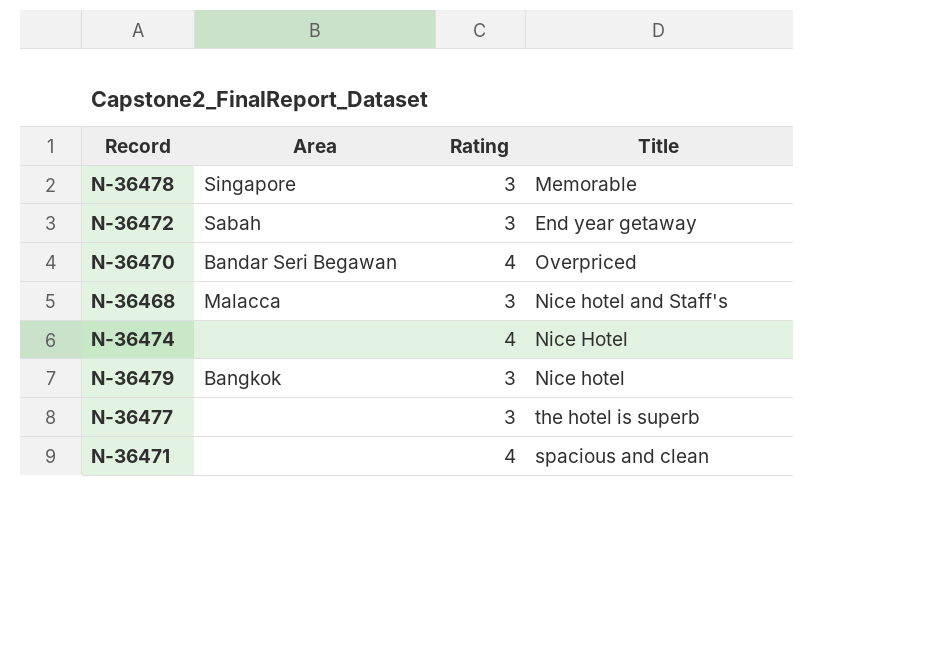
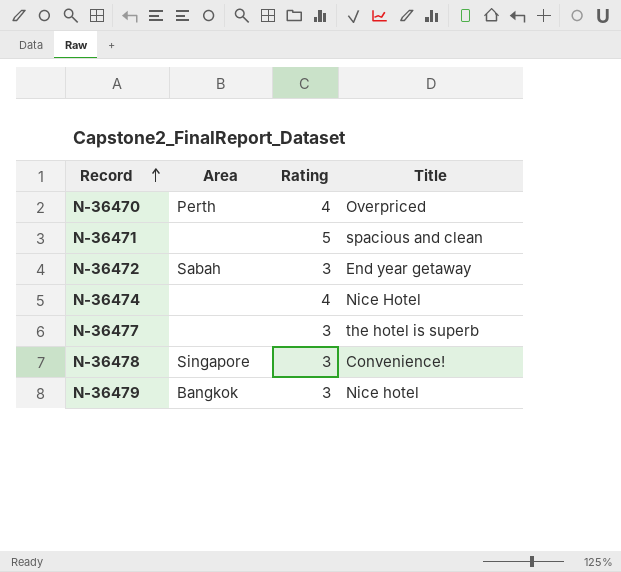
row order: none -> Record ascending
row N-36468: Malacca | 3 | Nice hotel and Staff's -> none
N-36470 | Area: Bandar Seri Begawan -> Perth
N-36471 | Rating: 4 -> 5
N-36478 | Title: Memorable -> Convenience!

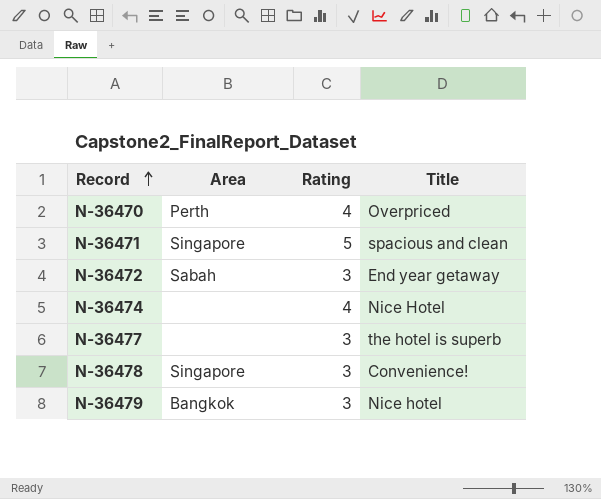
N-36471 | Area: none -> Singapore

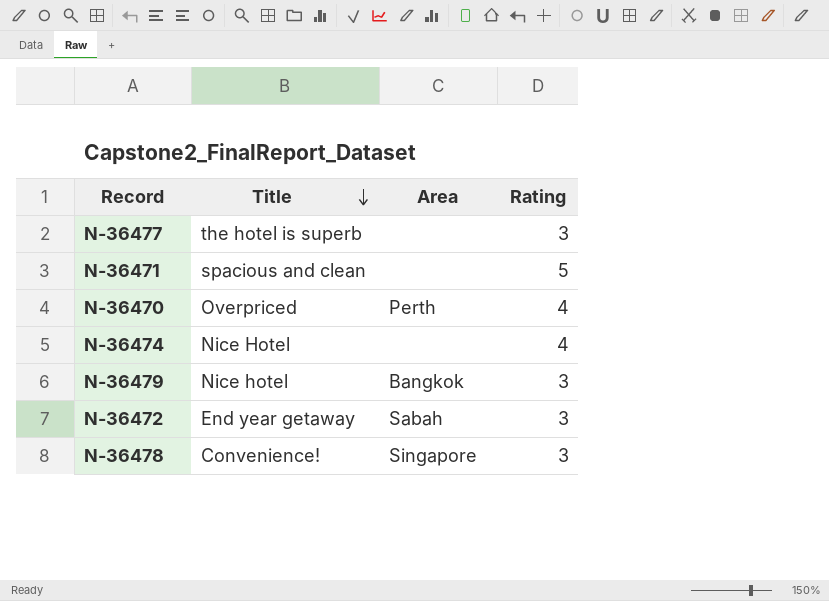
row order: Record ascending -> Title descending
column Title | position: 4 -> 2
N-36471 | Area: Singapore -> none

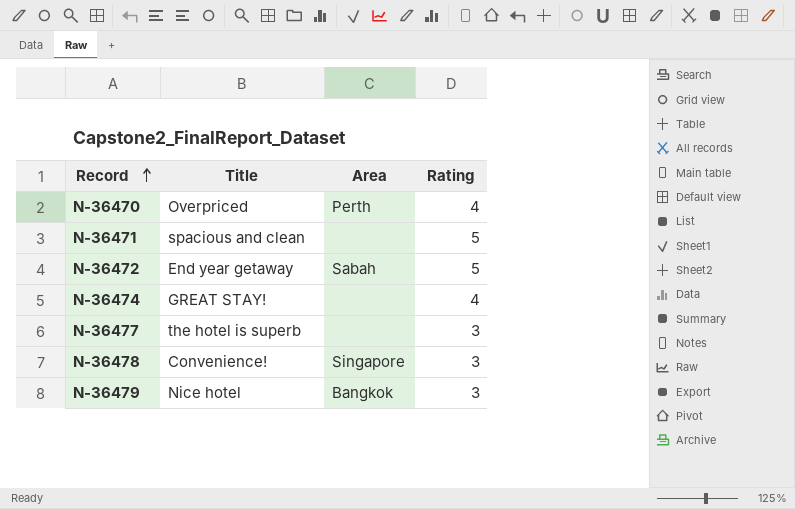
row order: Title descending -> Record ascending
N-36472 | Rating: 3 -> 5
N-36474 | Title: Nice Hotel -> GREAT STAY!

